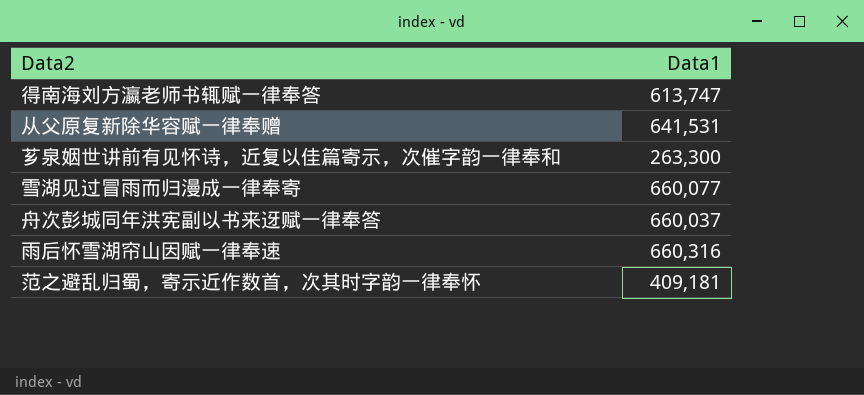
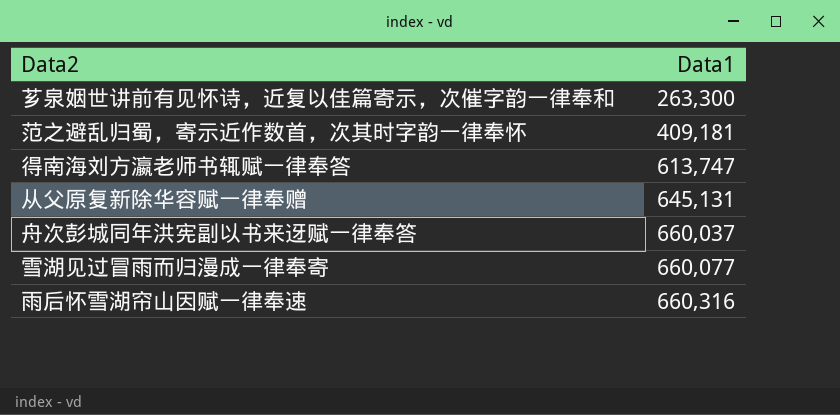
row order: none -> Data1 ascending
从父原复新除华容赋一律奉赠 | Data1: 641,531 -> 645,131

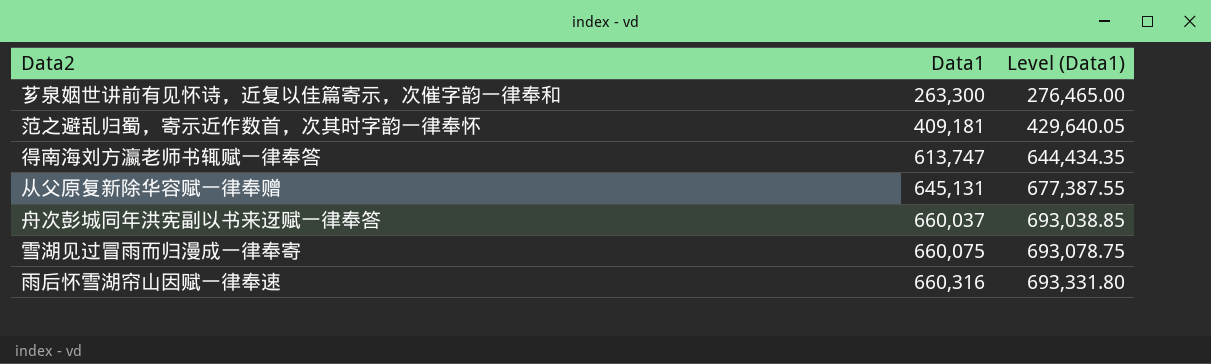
column Level (Data1) | formula: none -> [Data1] * 1.05
雪湖见过冒雨而归漫成一律奉寄 | Data1: 660,077 -> 660,075

